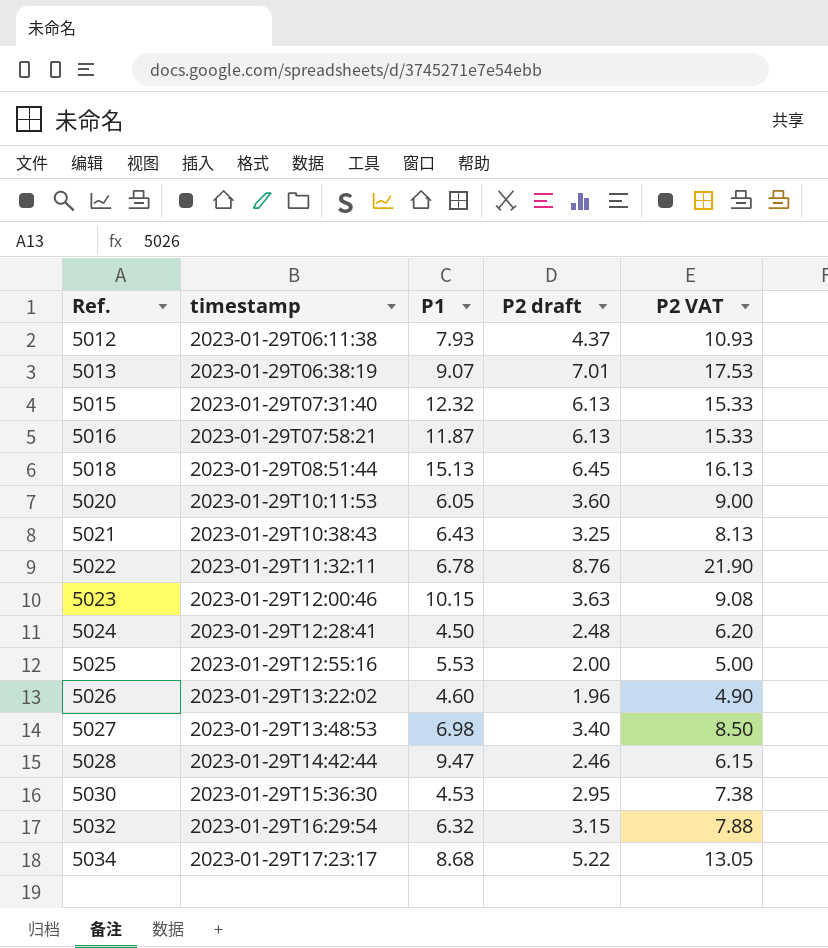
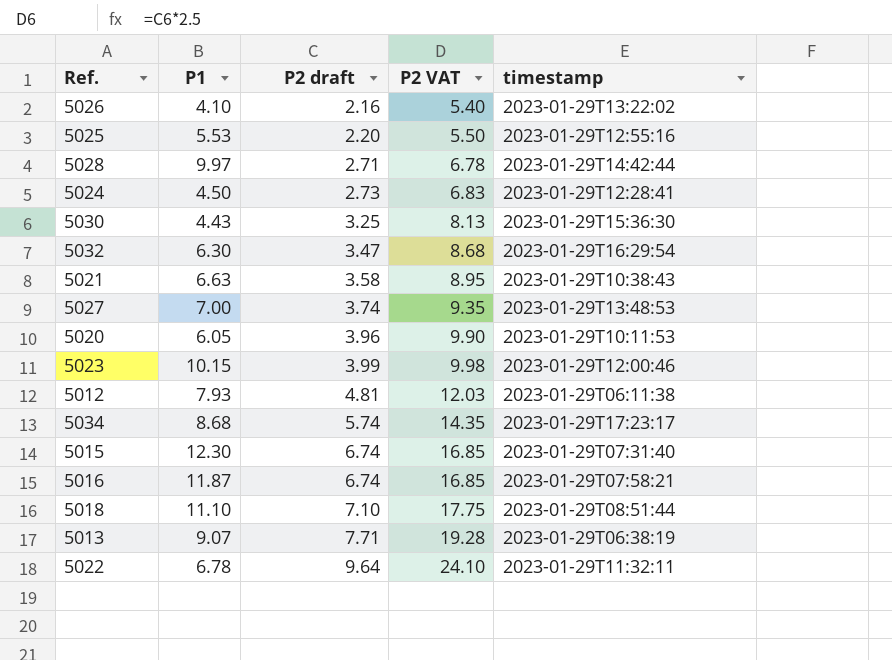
row order: Ref. ascending -> P2 draft ascending
column timestamp | position: 2 -> 5
5026 | P1: 4.60 -> 4.10
5026 | P2 draft: 1.96 -> 2.16
5026 | P2 VAT: 4.90 -> 5.40
5025 | P2 draft: 2.00 -> 2.20
5025 | P2 VAT: 5.00 -> 5.50
5028 | P1: 9.47 -> 9.97
5028 | P2 draft: 2.46 -> 2.71
5028 | P2 VAT: 6.15 -> 6.78
5024 | P2 draft: 2.48 -> 2.73
5024 | P2 VAT: 6.20 -> 6.83
5030 | P1: 4.53 -> 4.43
5030 | P2 draft: 2.95 -> 3.25
5030 | P2 VAT: 7.38 -> 8.13
5032 | P1: 6.32 -> 6.30
5032 | P2 draft: 3.15 -> 3.47
5032 | P2 VAT: 7.88 -> 8.68
5021 | P1: 6.43 -> 6.63
5021 | P2 draft: 3.25 -> 3.58
5021 | P2 VAT: 8.13 -> 8.95
5027 | P1: 6.98 -> 7.00
5027 | P2 draft: 3.40 -> 3.74
5027 | P2 VAT: 8.50 -> 9.35
5020 | P2 draft: 3.60 -> 3.96
5020 | P2 VAT: 9.00 -> 9.90
5023 | P2 draft: 3.63 -> 3.99
5023 | P2 VAT: 9.08 -> 9.98
5012 | P2 draft: 4.37 -> 4.81
5012 | P2 VAT: 10.93 -> 12.03
5034 | P2 draft: 5.22 -> 5.74
5034 | P2 VAT: 13.05 -> 14.35
5015 | P1: 12.32 -> 12.30
5015 | P2 draft: 6.13 -> 6.74
5015 | P2 VAT: 15.33 -> 16.85
5016 | P2 draft: 6.13 -> 6.74
5016 | P2 VAT: 15.33 -> 16.85
5018 | P1: 15.13 -> 11.10
5018 | P2 draft: 6.45 -> 7.10
5018 | P2 VAT: 16.13 -> 17.75
5013 | P2 draft: 7.01 -> 7.71
5013 | P2 VAT: 17.53 -> 19.28
5022 | P2 draft: 8.76 -> 9.64
5022 | P2 VAT: 21.90 -> 24.10

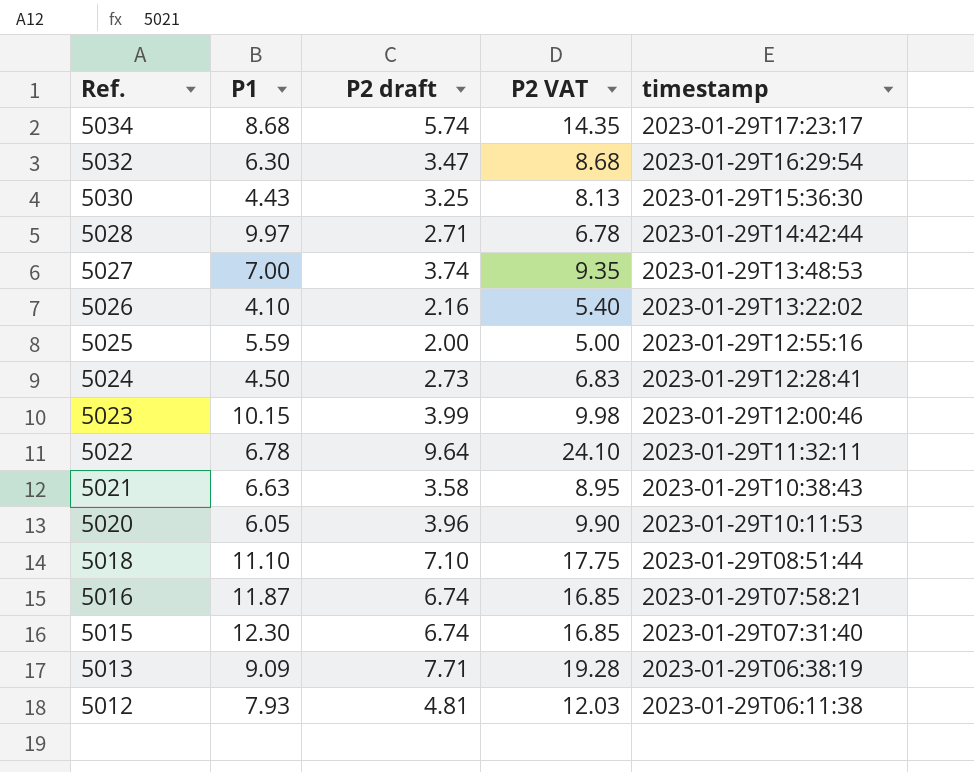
row order: P2 draft ascending -> Ref. descending
5025 | P1: 5.53 -> 5.59
5025 | P2 draft: 2.20 -> 2.00
5025 | P2 VAT: 5.50 -> 5.00
5013 | P1: 9.07 -> 9.09

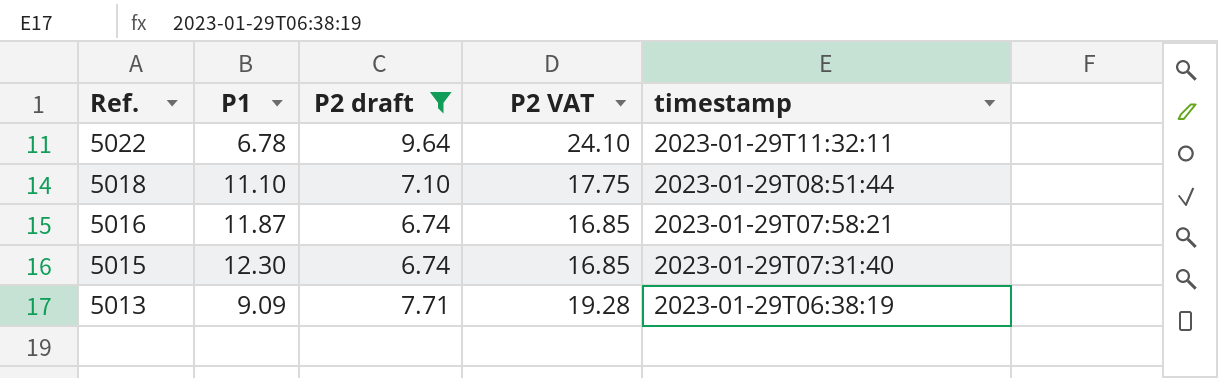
filter: none -> P2 draft >= 6.74

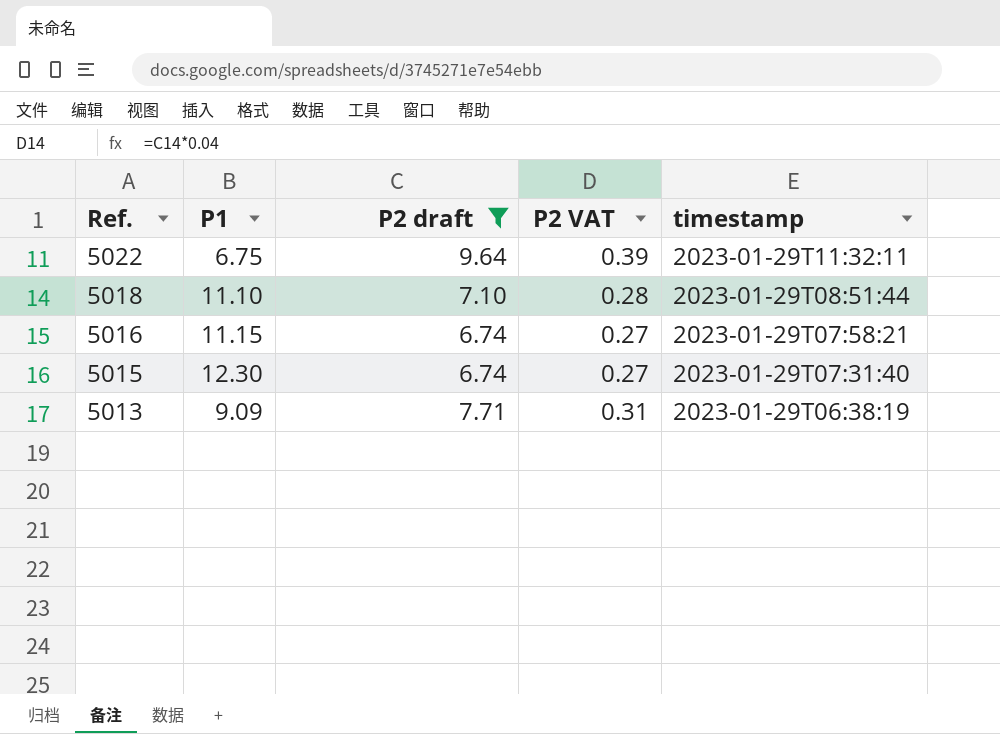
column P2 VAT | formula: [P2 draft] * 2.5 -> [P2 draft] * 0.04
5022 | P1: 6.78 -> 6.75
5016 | P1: 11.87 -> 11.15

